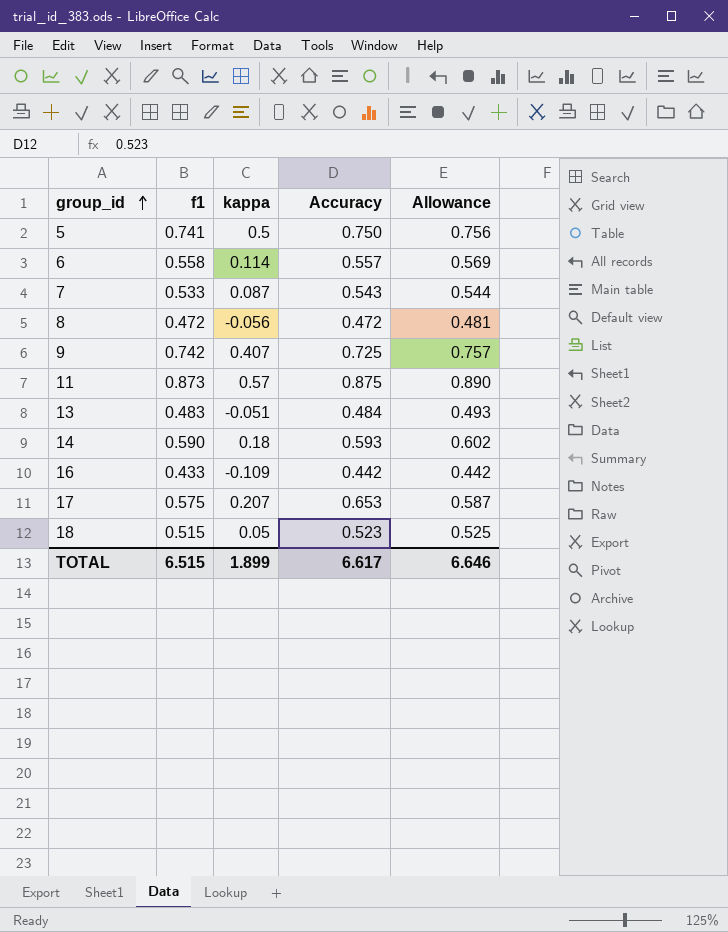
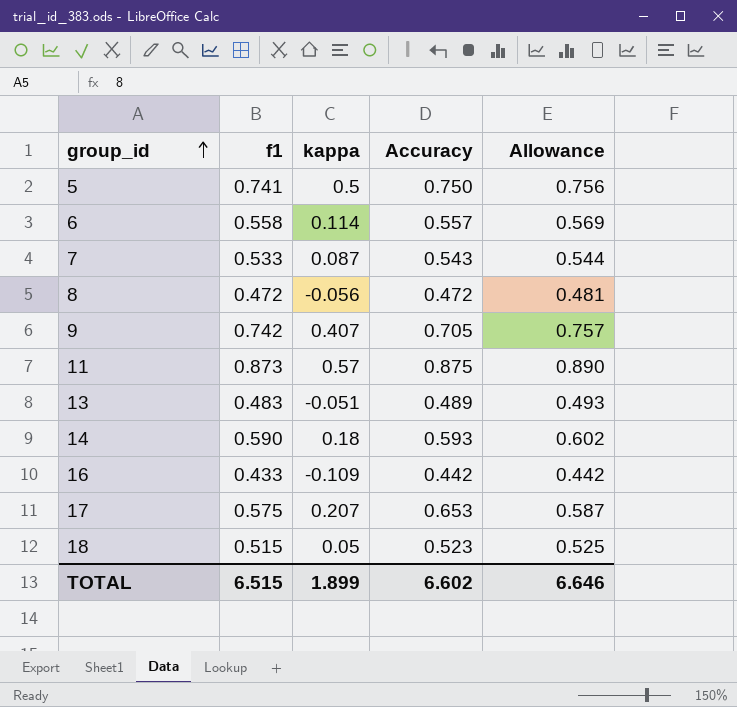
9 | Accuracy: 0.725 -> 0.705
13 | Accuracy: 0.484 -> 0.489
TOTAL | Accuracy: 6.617 -> 6.602

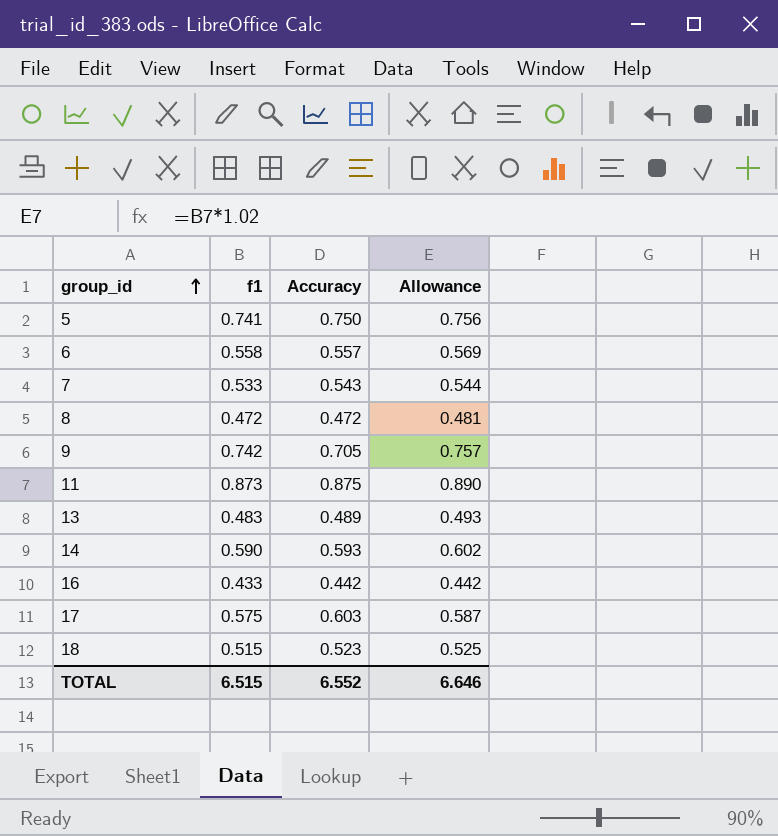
column kappa | position: 3 -> none
17 | Accuracy: 0.653 -> 0.603
TOTAL | Accuracy: 6.602 -> 6.552

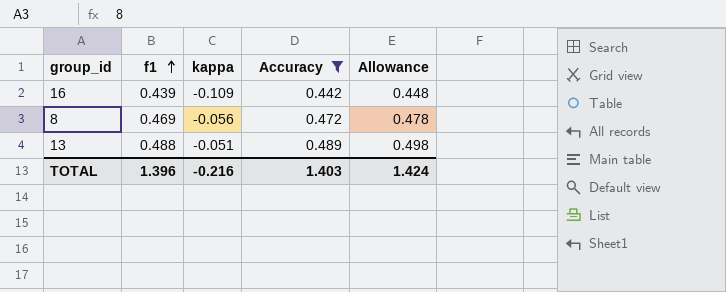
filter: none -> Accuracy <= 0.489
row order: group_id ascending -> f1 ascending
column kappa | position: none -> 3
16 | f1: 0.433 -> 0.439
16 | Allowance: 0.442 -> 0.448
8 | f1: 0.472 -> 0.469
8 | Allowance: 0.481 -> 0.478
13 | f1: 0.483 -> 0.488
13 | Allowance: 0.493 -> 0.498
TOTAL | f1: 6.515 -> 1.396
TOTAL | Accuracy: 6.552 -> 1.403
TOTAL | Allowance: 6.646 -> 1.424

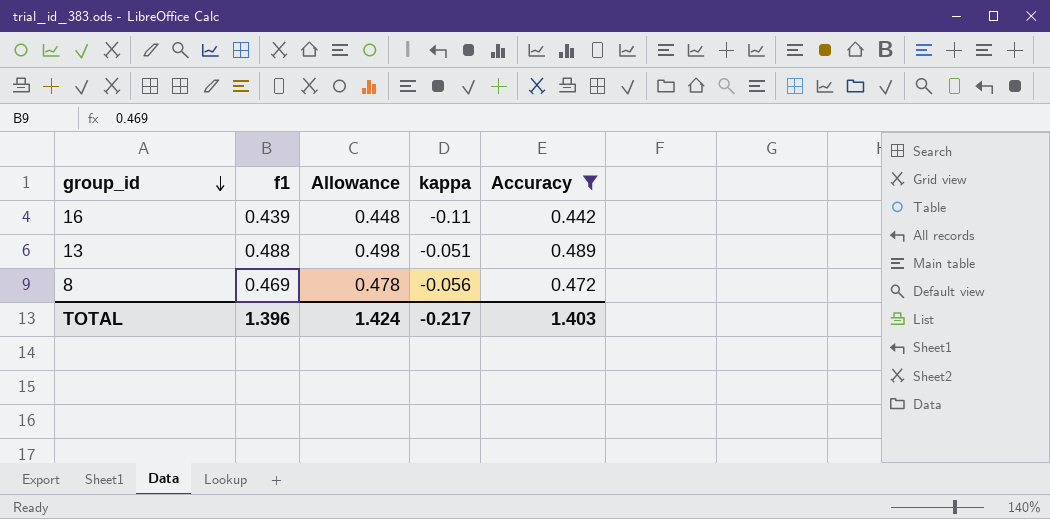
row order: f1 ascending -> group_id descending
column Allowance | position: 5 -> 3
16 | kappa: -0.109 -> -0.11
TOTAL | kappa: -0.216 -> -0.217

